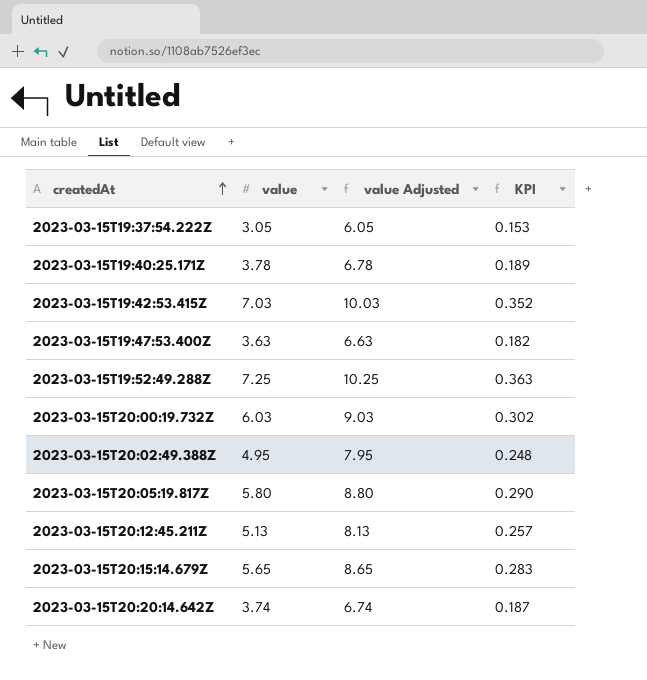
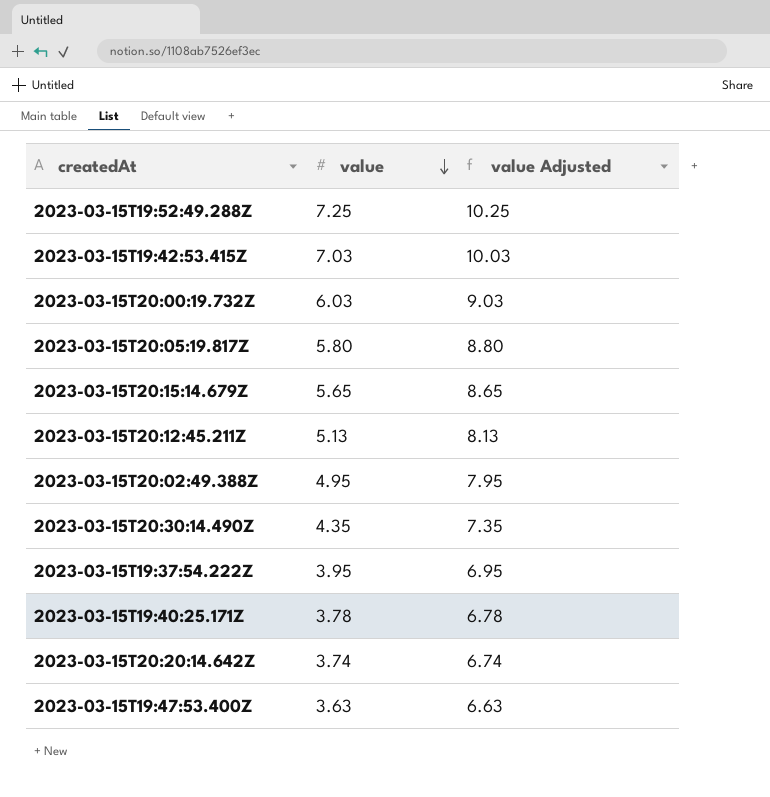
row order: createdAt ascending -> value descending
column KPI | formula: [value] * 0.05 -> none
row 2023-03-15T20:30:14.490Z: none -> 4.35 | 7.35
2023-03-15T19:37:54.222Z | value: 3.05 -> 3.95
2023-03-15T19:37:54.222Z | value Adjusted: 6.05 -> 6.95

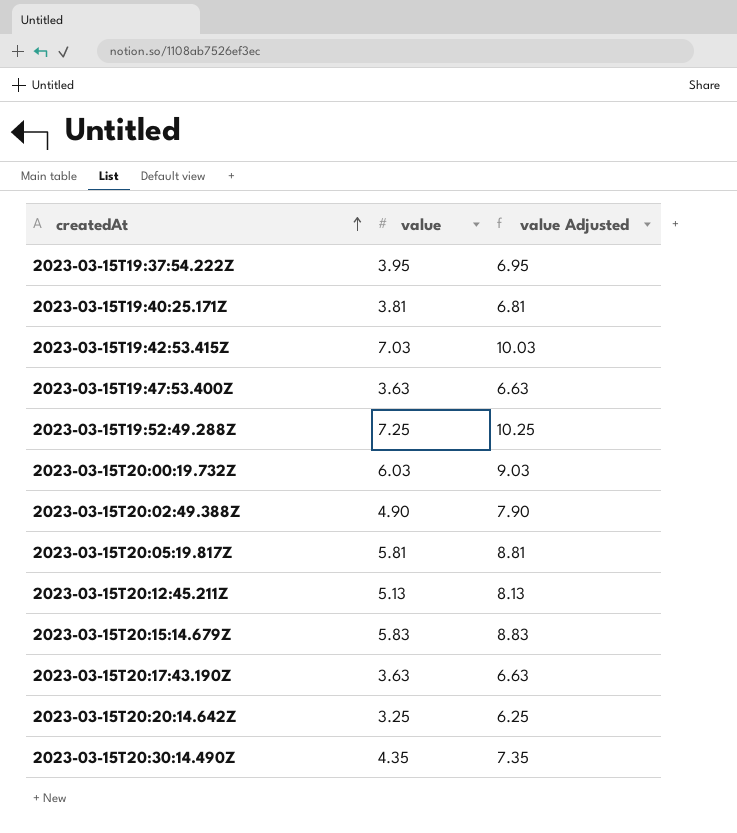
row order: value descending -> createdAt ascending
2023-03-15T19:40:25.171Z | value: 3.78 -> 3.81
2023-03-15T19:40:25.171Z | value Adjusted: 6.78 -> 6.81
2023-03-15T20:02:49.388Z | value: 4.95 -> 4.90
2023-03-15T20:02:49.388Z | value Adjusted: 7.95 -> 7.90
2023-03-15T20:05:19.817Z | value: 5.80 -> 5.81
2023-03-15T20:05:19.817Z | value Adjusted: 8.80 -> 8.81
2023-03-15T20:15:14.679Z | value: 5.65 -> 5.83
2023-03-15T20:15:14.679Z | value Adjusted: 8.65 -> 8.83
row 2023-03-15T20:17:43.190Z: none -> 3.63 | 6.63
2023-03-15T20:20:14.642Z | value: 3.74 -> 3.25
2023-03-15T20:20:14.642Z | value Adjusted: 6.74 -> 6.25

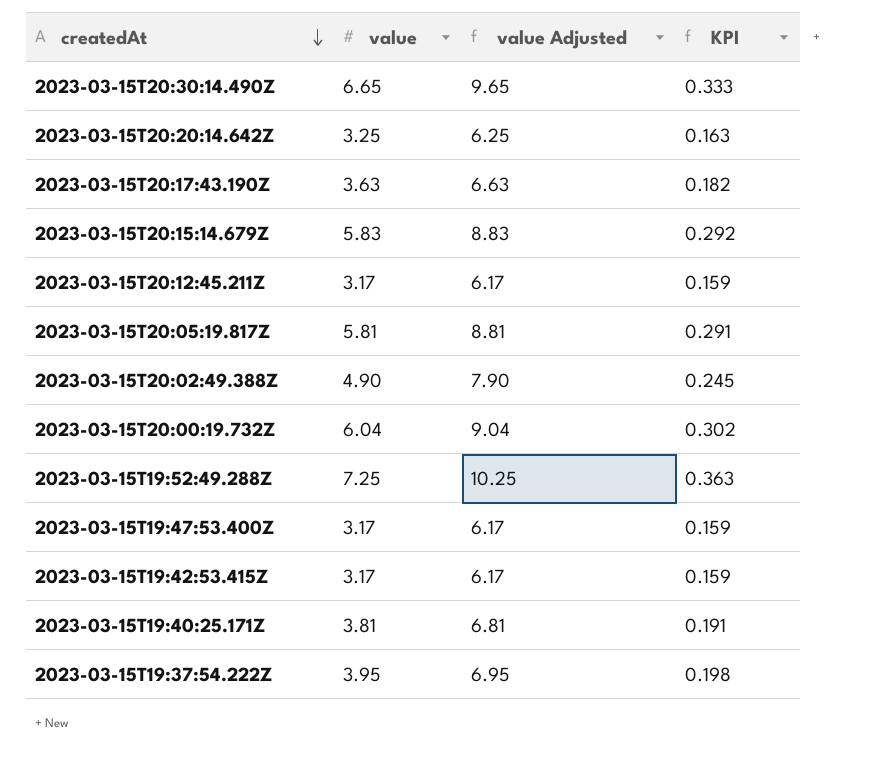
row order: createdAt ascending -> createdAt descending
column KPI | formula: none -> [value] * 0.05
2023-03-15T20:30:14.490Z | value: 4.35 -> 6.65
2023-03-15T20:30:14.490Z | value Adjusted: 7.35 -> 9.65
2023-03-15T20:12:45.211Z | value: 5.13 -> 3.17
2023-03-15T20:12:45.211Z | value Adjusted: 8.13 -> 6.17
2023-03-15T20:00:19.732Z | value: 6.03 -> 6.04
2023-03-15T20:00:19.732Z | value Adjusted: 9.03 -> 9.04
2023-03-15T19:47:53.400Z | value: 3.63 -> 3.17
2023-03-15T19:47:53.400Z | value Adjusted: 6.63 -> 6.17
2023-03-15T19:42:53.415Z | value: 7.03 -> 3.17
2023-03-15T19:42:53.415Z | value Adjusted: 10.03 -> 6.17

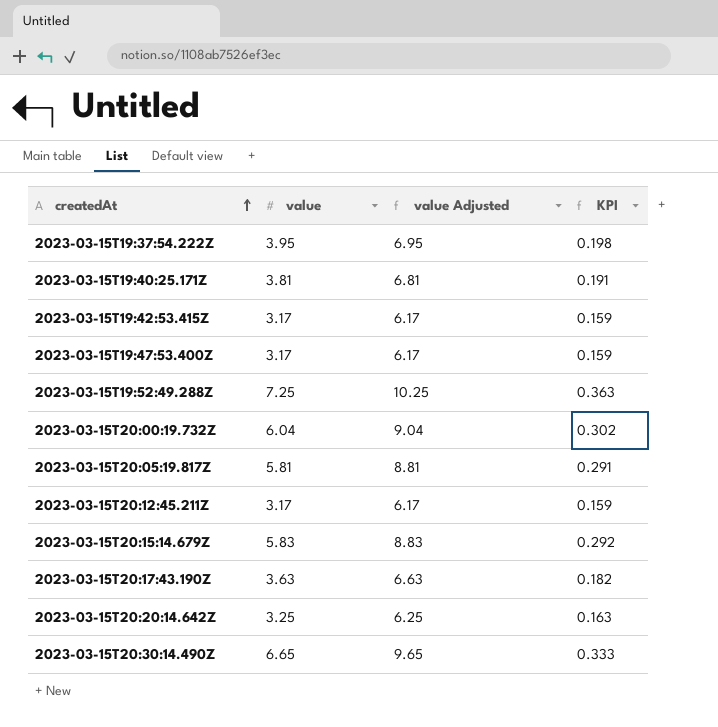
row order: createdAt descending -> createdAt ascending
row 2023-03-15T20:02:49.388Z: 4.90 | 7.90 | 0.245 -> none

